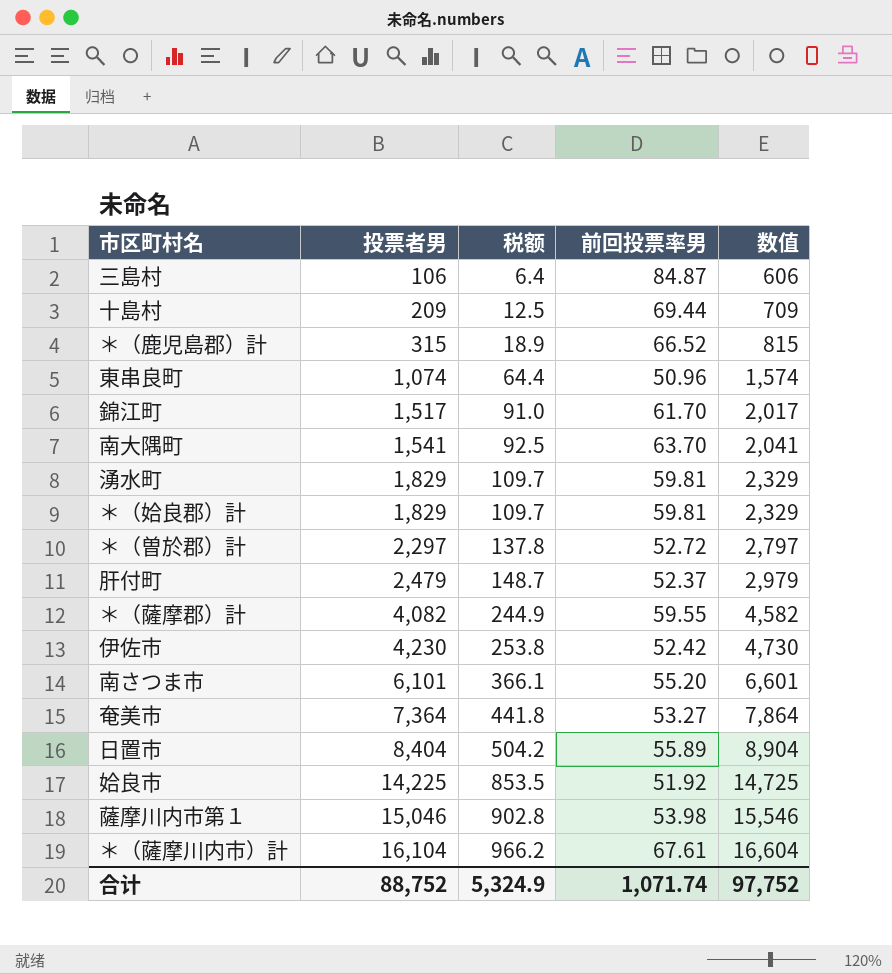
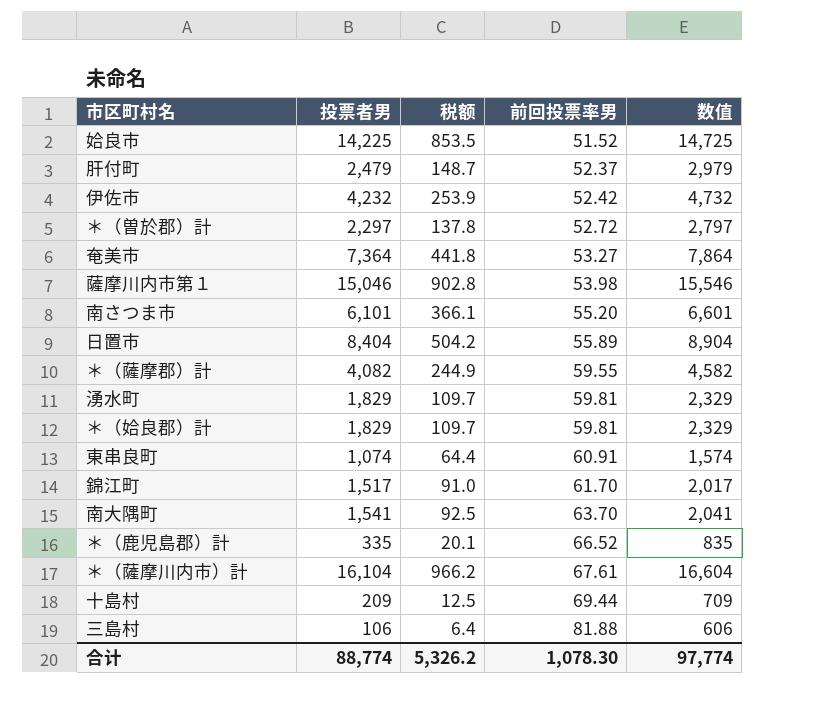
row order: 投票者男 ascending -> 前回投票率男 ascending
姶良市 | 前回投票率男: 51.92 -> 51.52
伊佐市 | 投票者男: 4,230 -> 4,232
伊佐市 | 税额: 253.8 -> 253.9
伊佐市 | 数值: 4,730 -> 4,732
東串良町 | 前回投票率男: 50.96 -> 60.91
＊（鹿児島郡）計 | 投票者男: 315 -> 335
＊（鹿児島郡）計 | 税额: 18.9 -> 20.1
＊（鹿児島郡）計 | 数值: 815 -> 835
三島村 | 前回投票率男: 84.87 -> 81.88
合计 | 投票者男: 88,752 -> 88,774
合计 | 税额: 5,324.9 -> 5,326.2
合计 | 前回投票率男: 1,071.74 -> 1,078.30
合计 | 数值: 97,752 -> 97,774

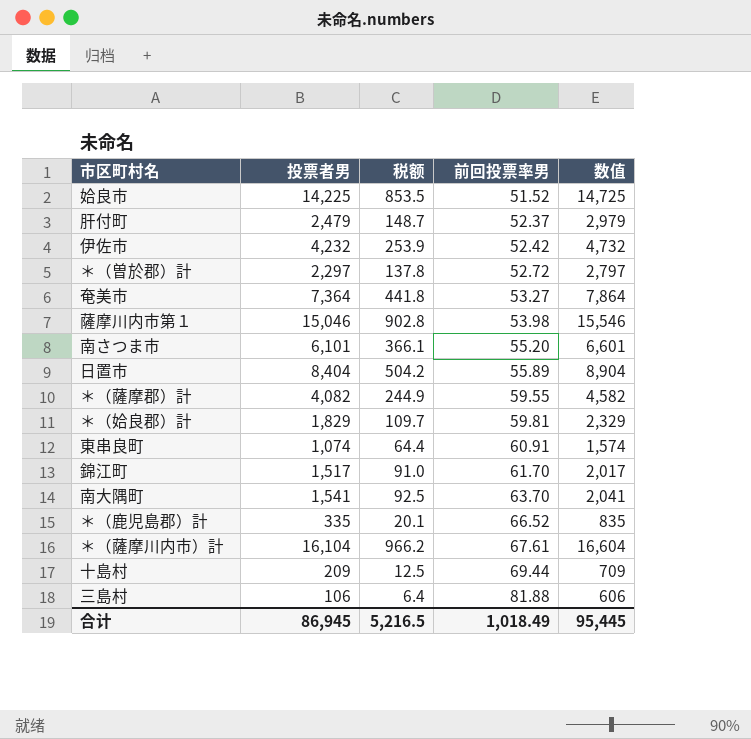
row 湧水町: 1,829 | 109.7 | 59.81 | 2,329 -> none
合计 | 投票者男: 88,774 -> 86,945
合计 | 税额: 5,326.2 -> 5,216.5
合计 | 前回投票率男: 1,078.30 -> 1,018.49
合计 | 数值: 97,774 -> 95,445

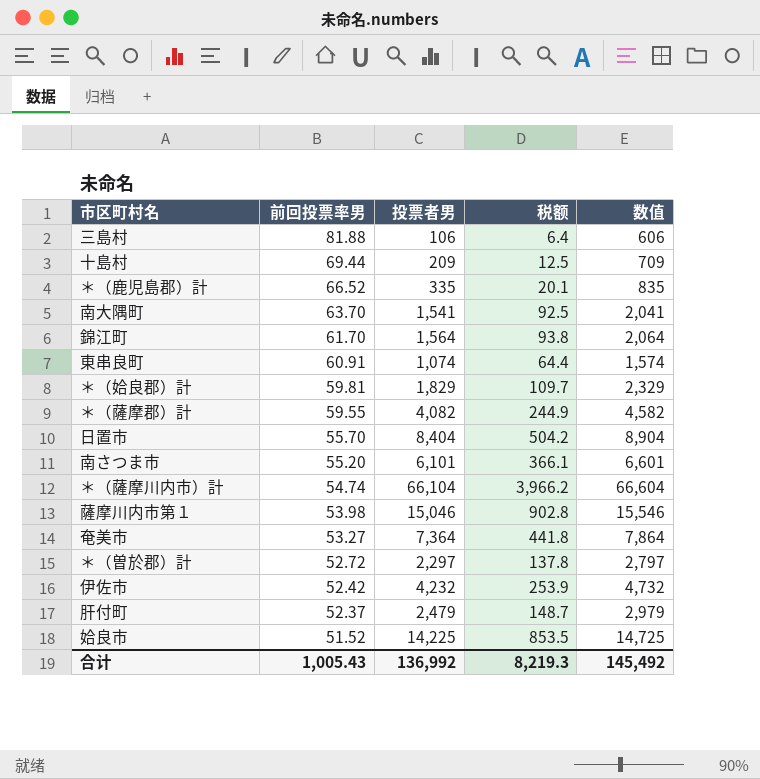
row order: 前回投票率男 ascending -> 前回投票率男 descending
column 前回投票率男 | position: 4 -> 2
錦江町 | 投票者男: 1,517 -> 1,564
錦江町 | 税额: 91.0 -> 93.8
錦江町 | 数值: 2,017 -> 2,064
日置市 | 前回投票率男: 55.89 -> 55.70
＊（薩摩川内市）計 | 前回投票率男: 67.61 -> 54.74
＊（薩摩川内市）計 | 投票者男: 16,104 -> 66,104
＊（薩摩川内市）計 | 税额: 966.2 -> 3,966.2
＊（薩摩川内市）計 | 数值: 16,604 -> 66,604
合计 | 前回投票率男: 1,018.49 -> 1,005.43
合计 | 投票者男: 86,945 -> 136,992
合计 | 税额: 5,216.5 -> 8,219.3
合计 | 数值: 95,445 -> 145,492

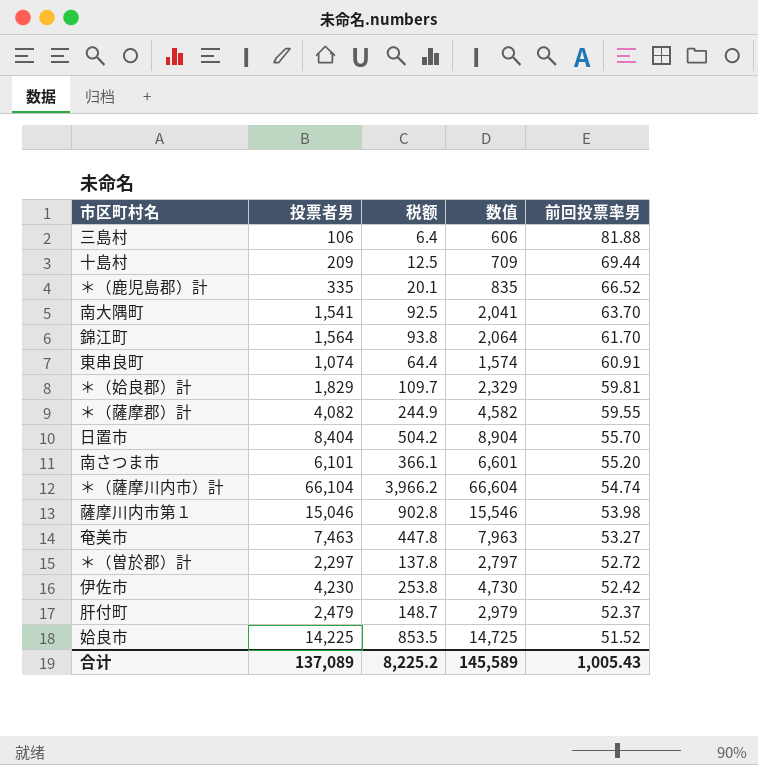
column 前回投票率男 | position: 2 -> 5
奄美市 | 投票者男: 7,364 -> 7,463
奄美市 | 税额: 441.8 -> 447.8
奄美市 | 数值: 7,864 -> 7,963
伊佐市 | 投票者男: 4,232 -> 4,230
伊佐市 | 税额: 253.9 -> 253.8
伊佐市 | 数值: 4,732 -> 4,730
合计 | 投票者男: 136,992 -> 137,089
合计 | 税额: 8,219.3 -> 8,225.2
合计 | 数值: 145,492 -> 145,589

